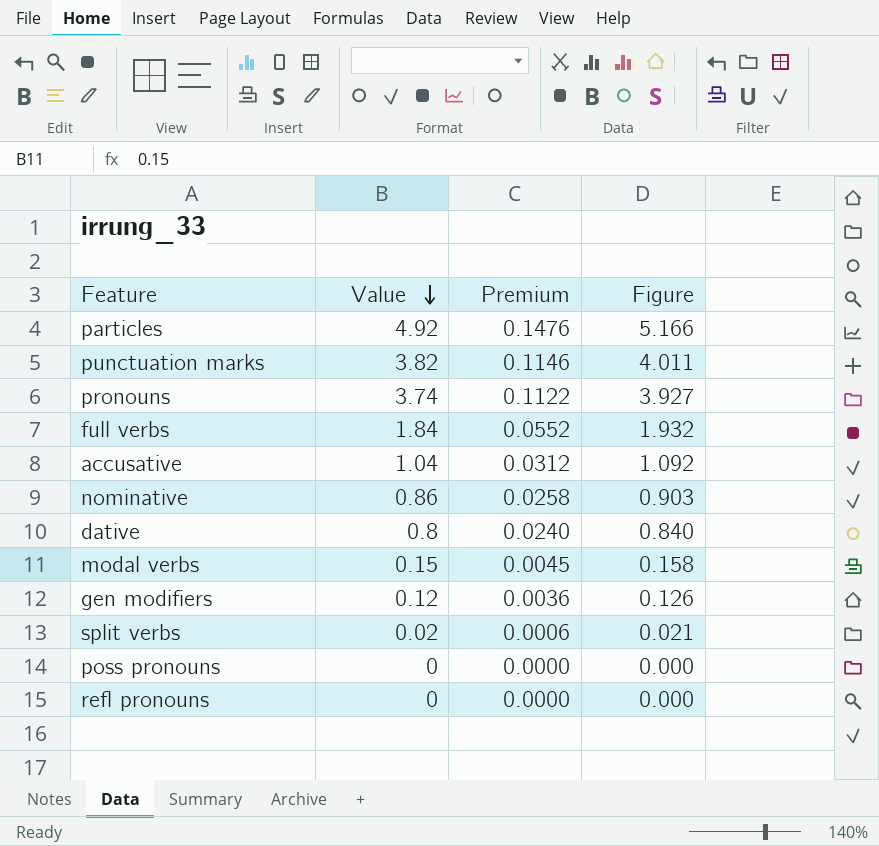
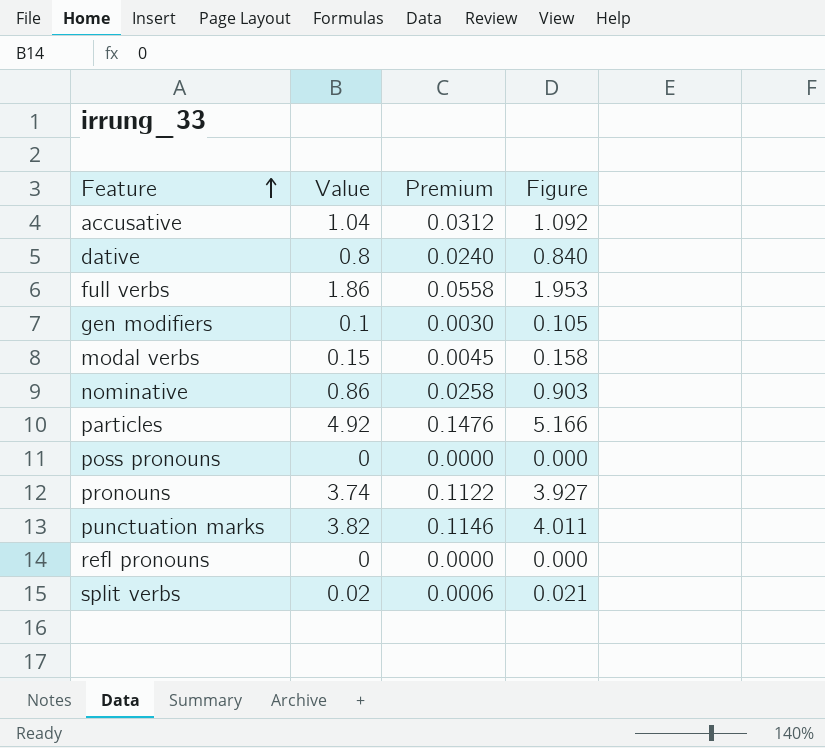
row order: Value descending -> Feature ascending
full verbs | Value: 1.84 -> 1.86
full verbs | Premium: 0.0552 -> 0.0558
full verbs | Figure: 1.932 -> 1.953
gen modifiers | Value: 0.12 -> 0.1
gen modifiers | Premium: 0.0036 -> 0.0030
gen modifiers | Figure: 0.126 -> 0.105

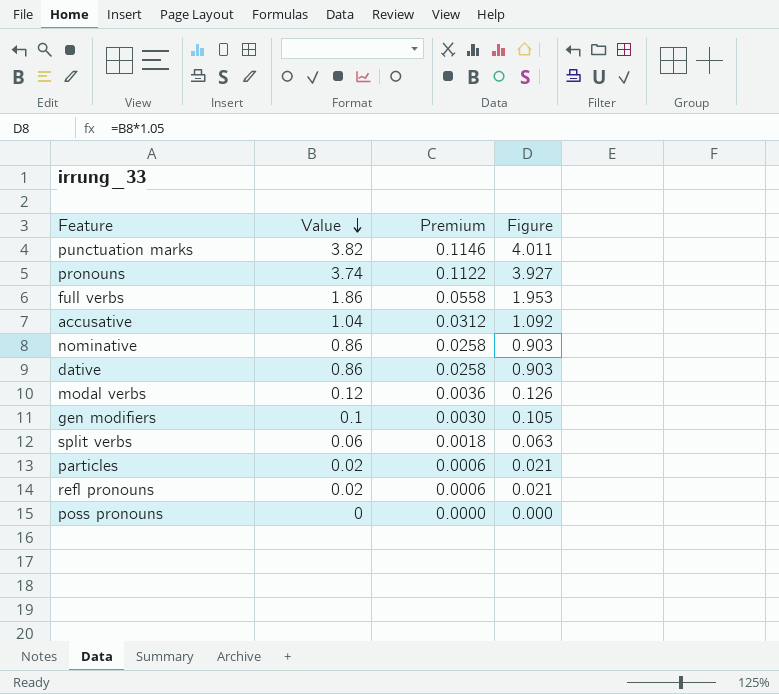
row order: Feature ascending -> Value descending
dative | Value: 0.8 -> 0.86
dative | Premium: 0.0240 -> 0.0258
dative | Figure: 0.840 -> 0.903
modal verbs | Value: 0.15 -> 0.12
modal verbs | Premium: 0.0045 -> 0.0036
modal verbs | Figure: 0.158 -> 0.126
split verbs | Value: 0.02 -> 0.06
split verbs | Premium: 0.0006 -> 0.0018
split verbs | Figure: 0.021 -> 0.063
particles | Value: 4.92 -> 0.02
particles | Premium: 0.1476 -> 0.0006
particles | Figure: 5.166 -> 0.021
refl pronouns | Value: 0 -> 0.02
refl pronouns | Premium: 0.0000 -> 0.0006
refl pronouns | Figure: 0.000 -> 0.021

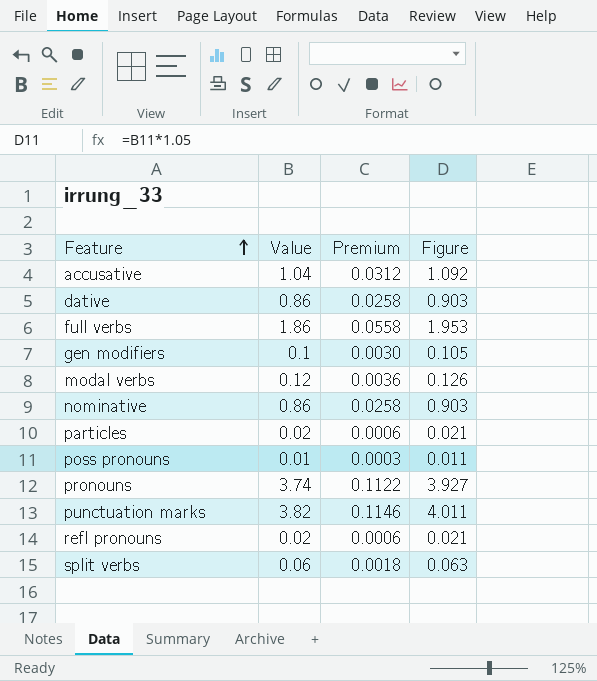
row order: Value descending -> Feature ascending
poss pronouns | Value: 0 -> 0.01
poss pronouns | Premium: 0.0000 -> 0.0003
poss pronouns | Figure: 0.000 -> 0.011

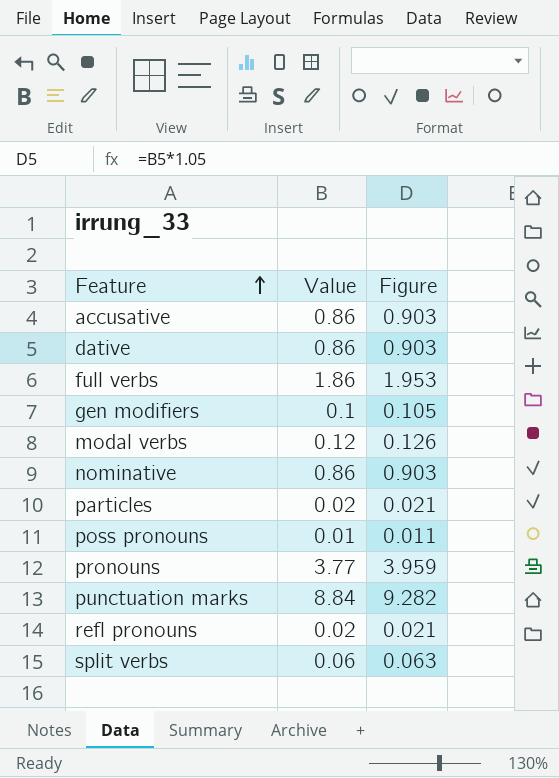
column Premium | formula: [Value] * 0.03 -> none
accusative | Value: 1.04 -> 0.86
accusative | Figure: 1.092 -> 0.903
pronouns | Value: 3.74 -> 3.77
pronouns | Figure: 3.927 -> 3.959
punctuation marks | Value: 3.82 -> 8.84
punctuation marks | Figure: 4.011 -> 9.282

